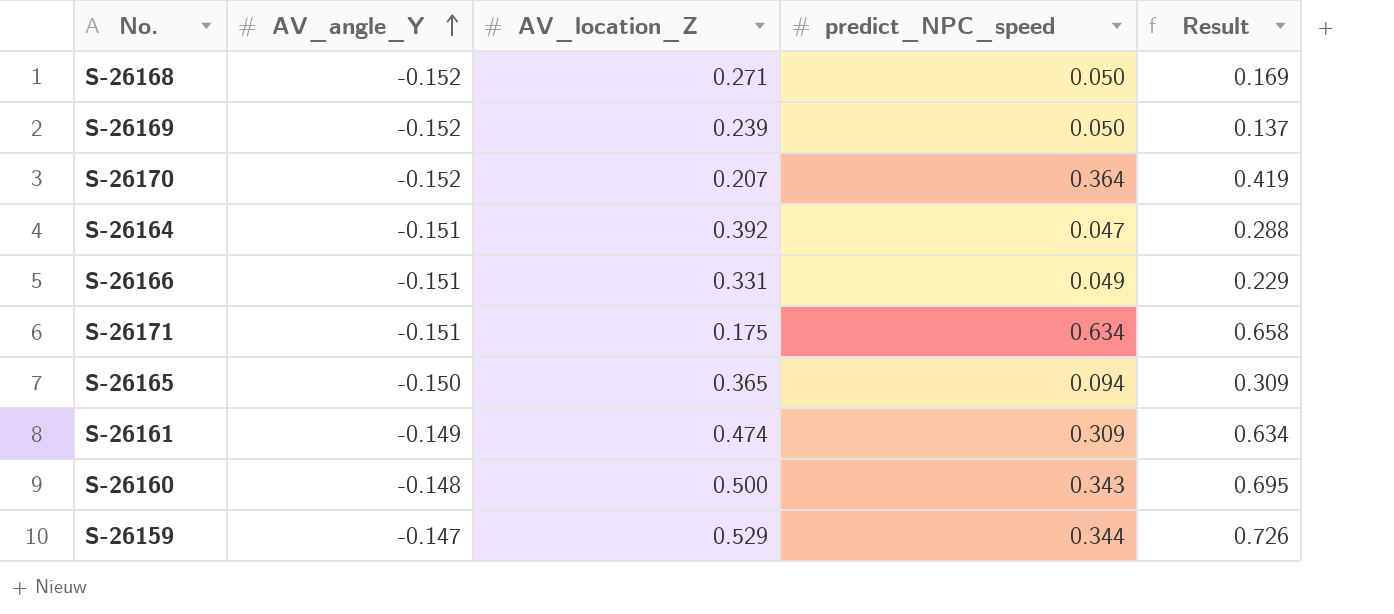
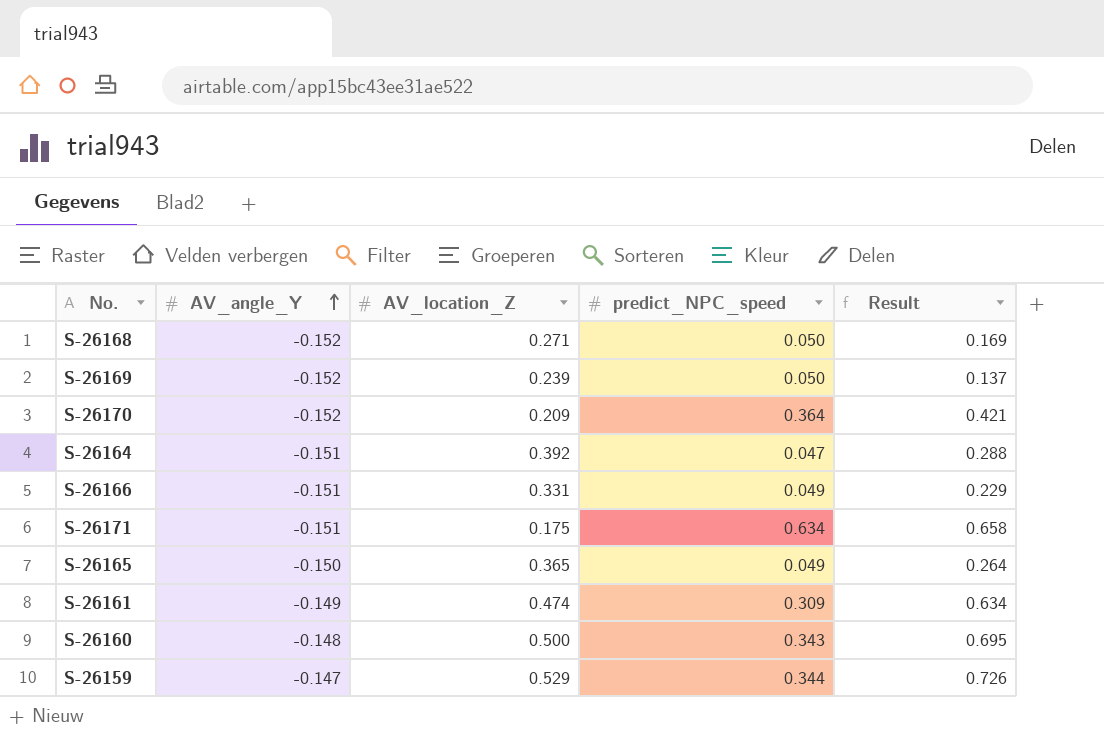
S-26170 | AV_location_Z: 0.207 -> 0.209
S-26170 | Result: 0.419 -> 0.421
S-26165 | predict_NPC_speed: 0.094 -> 0.049
S-26165 | Result: 0.309 -> 0.264

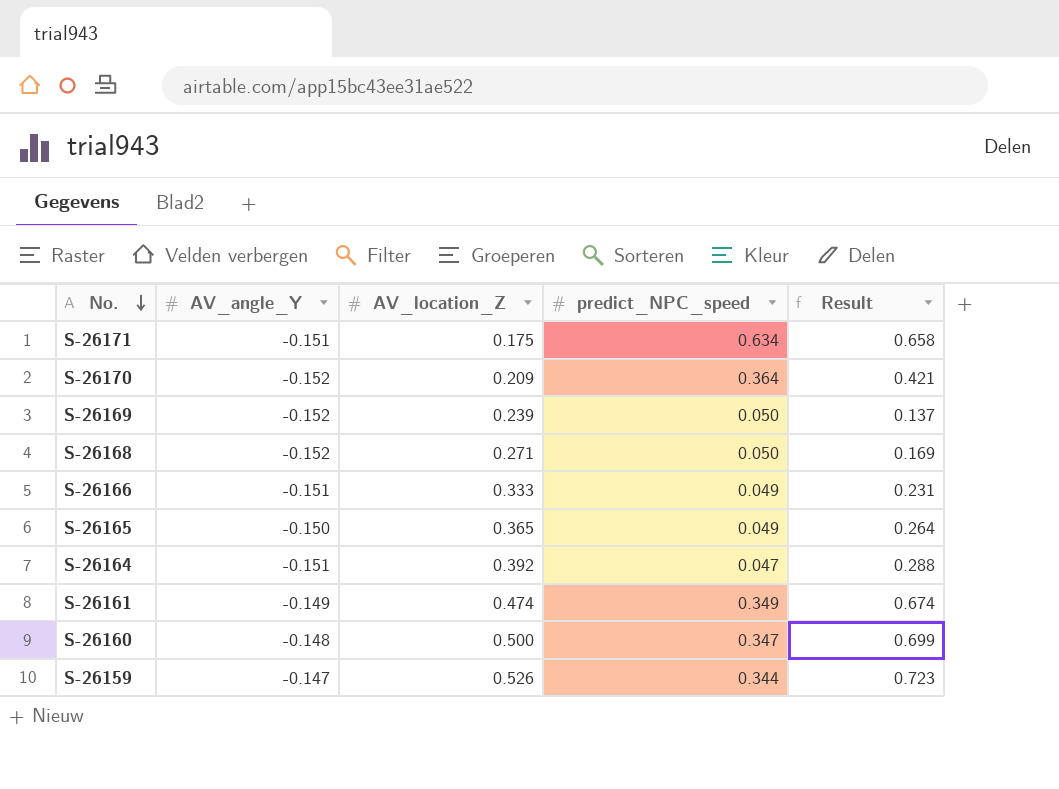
row order: AV_angle_Y ascending -> No. descending
S-26166 | AV_location_Z: 0.331 -> 0.333
S-26166 | Result: 0.229 -> 0.231
S-26161 | predict_NPC_speed: 0.309 -> 0.349
S-26161 | Result: 0.634 -> 0.674
S-26160 | predict_NPC_speed: 0.343 -> 0.347
S-26160 | Result: 0.695 -> 0.699
S-26159 | AV_location_Z: 0.529 -> 0.526
S-26159 | Result: 0.726 -> 0.723

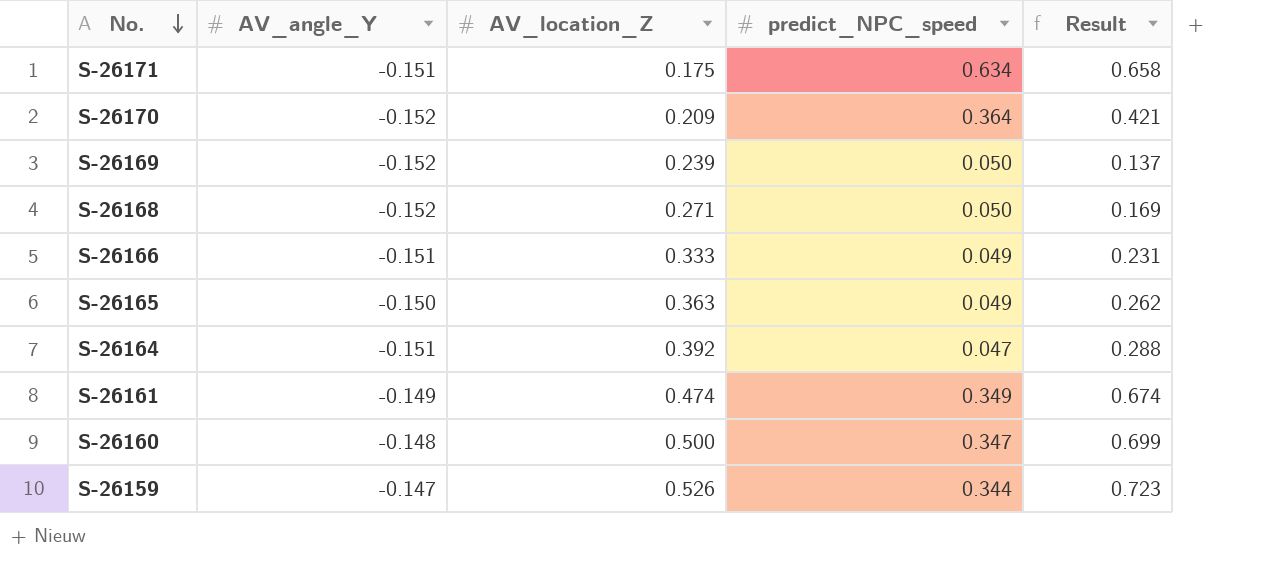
S-26165 | AV_location_Z: 0.365 -> 0.363
S-26165 | Result: 0.264 -> 0.262

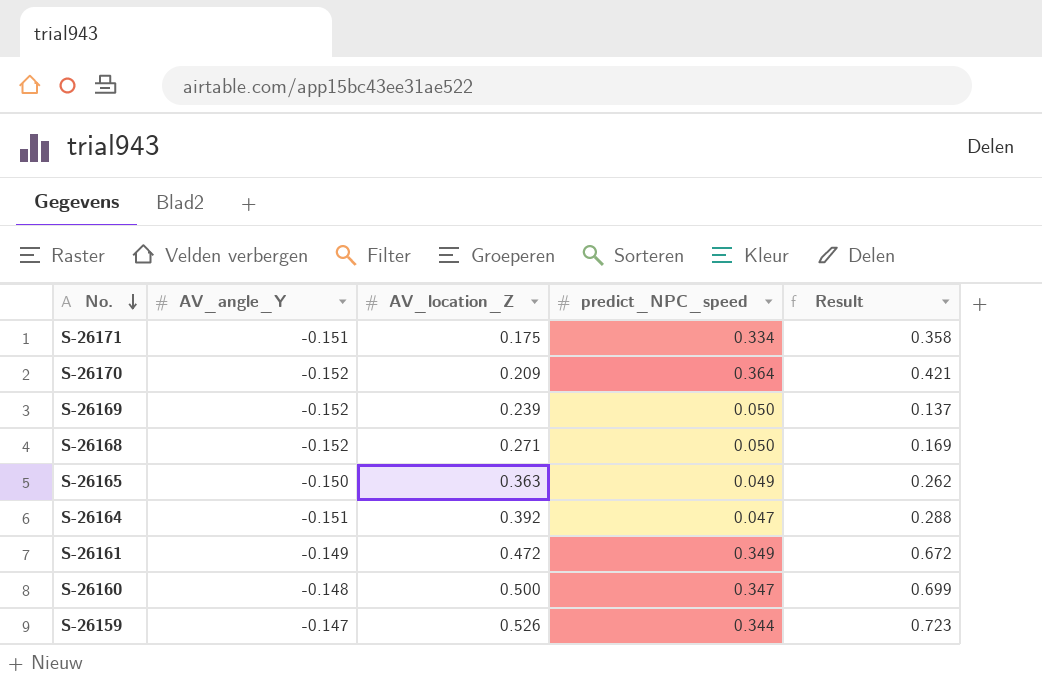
row S-26166: -0.151 | 0.333 | 0.049 | 0.231 -> none
S-26171 | predict_NPC_speed: 0.634 -> 0.334
S-26171 | Result: 0.658 -> 0.358
S-26161 | AV_location_Z: 0.474 -> 0.472
S-26161 | Result: 0.674 -> 0.672

